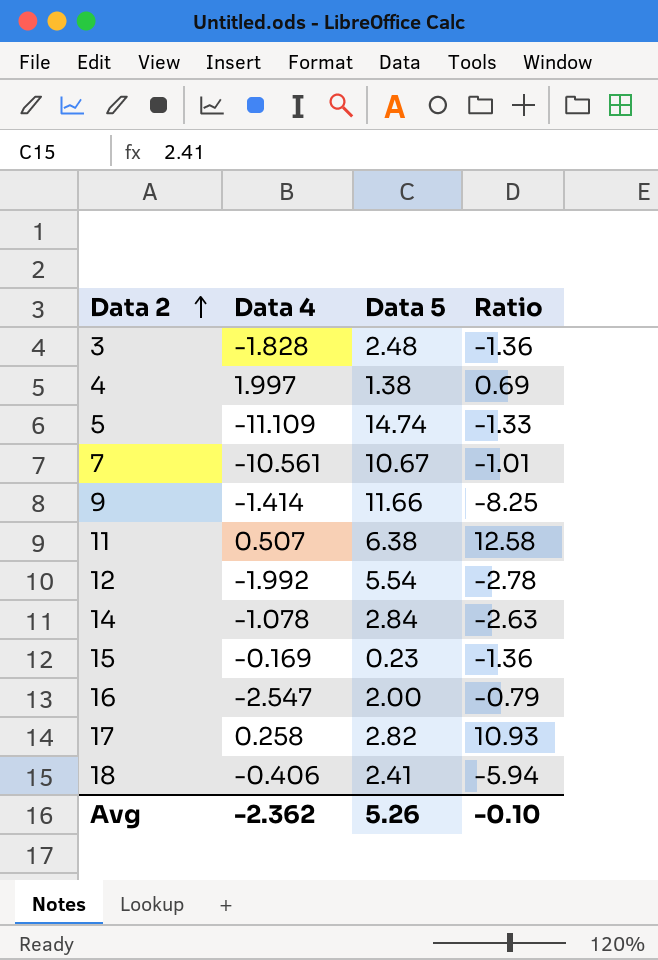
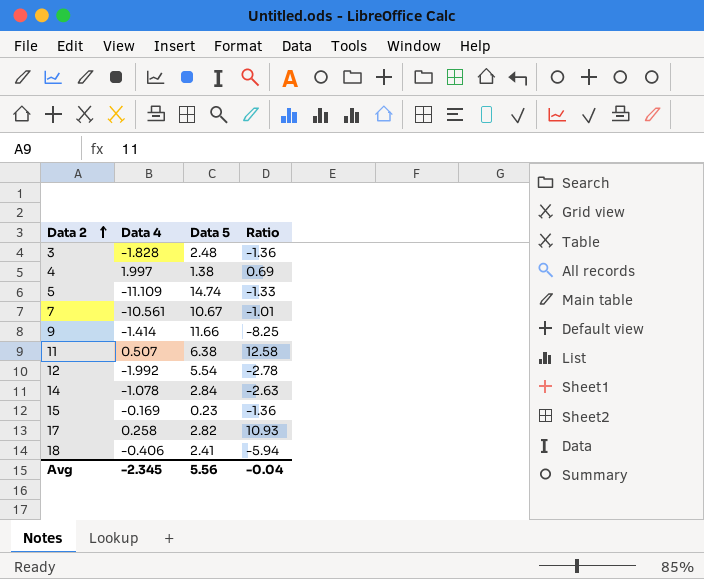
row 16: -2.547 | 2.00 | -0.79 -> none
Avg | Data 4: -2.362 -> -2.345
Avg | Data 5: 5.26 -> 5.56
Avg | Ratio: -0.10 -> -0.04

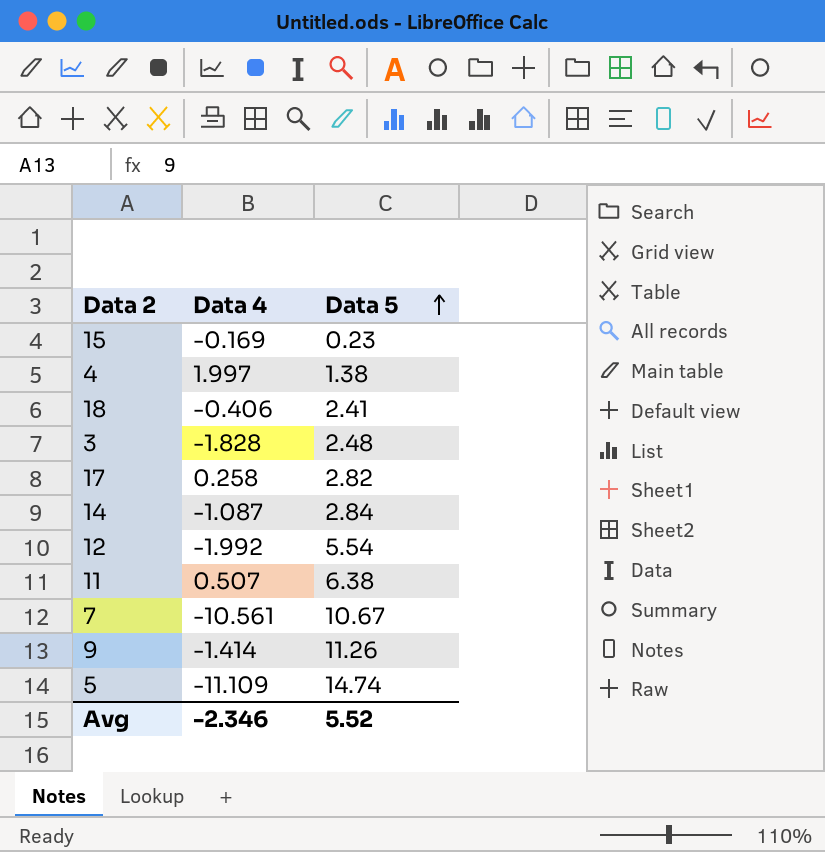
row order: Data 2 ascending -> Data 5 ascending
column Ratio | formula: [Data 5] / [Data 4] -> none
14 | Data 4: -1.078 -> -1.087
9 | Data 5: 11.66 -> 11.26
Avg | Data 4: -2.345 -> -2.346
Avg | Data 5: 5.56 -> 5.52

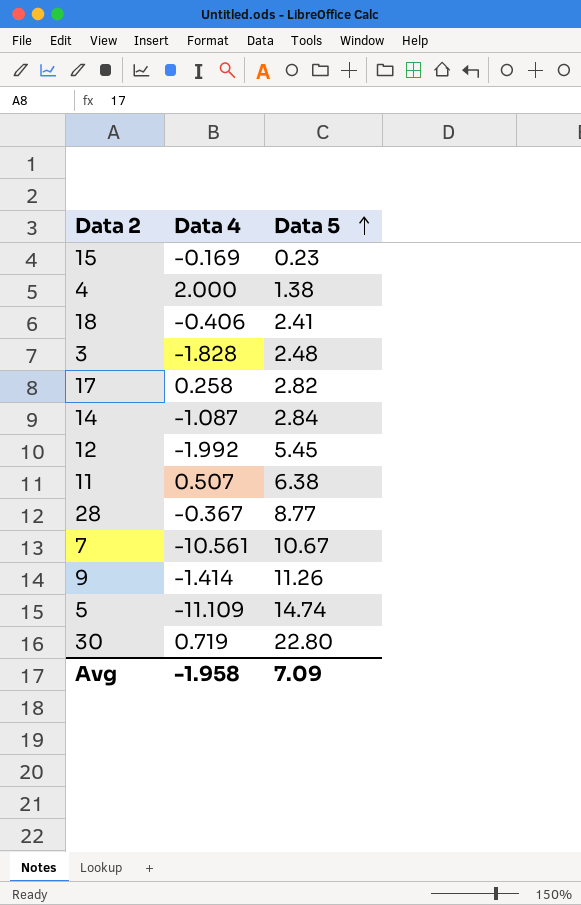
4 | Data 4: 1.997 -> 2.000
12 | Data 5: 5.54 -> 5.45
row 28: none -> -0.367 | 8.77
row 30: none -> 0.719 | 22.80
Avg | Data 4: -2.346 -> -1.958
Avg | Data 5: 5.52 -> 7.09

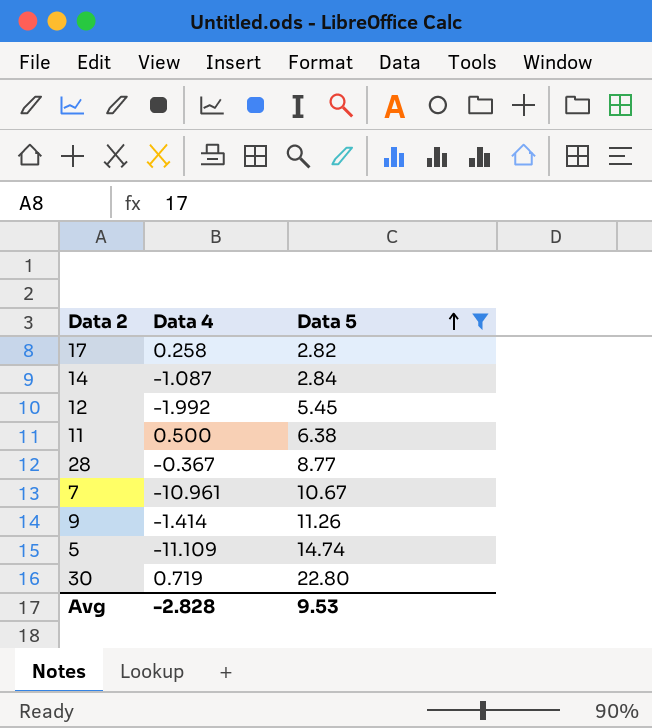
filter: none -> Data 5 >= 2.82
11 | Data 4: 0.507 -> 0.500
7 | Data 4: -10.561 -> -10.961
Avg | Data 4: -1.958 -> -2.828
Avg | Data 5: 7.09 -> 9.53

